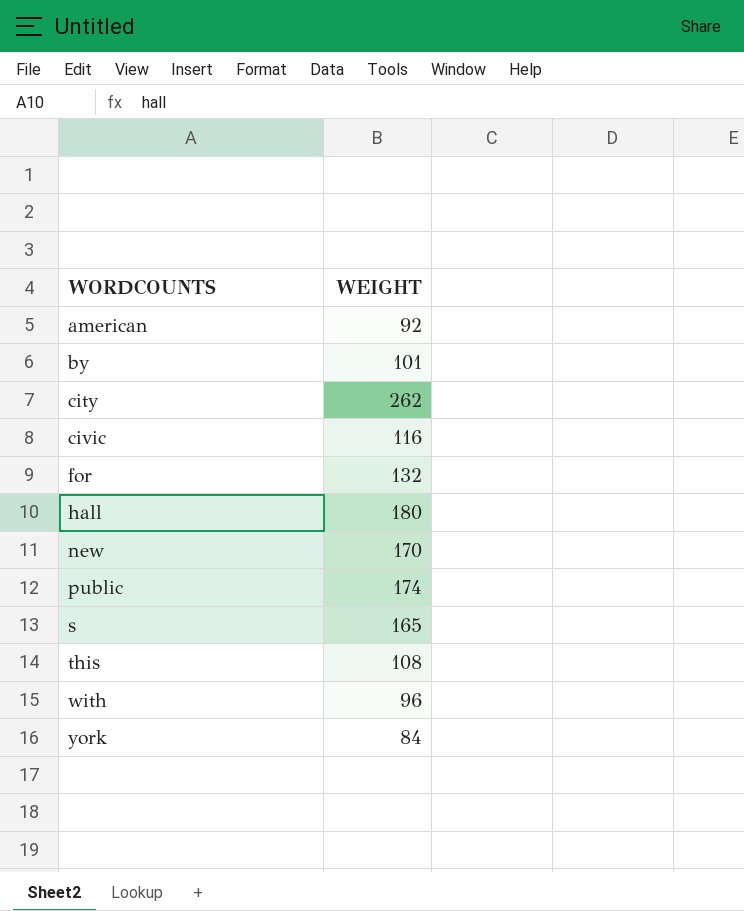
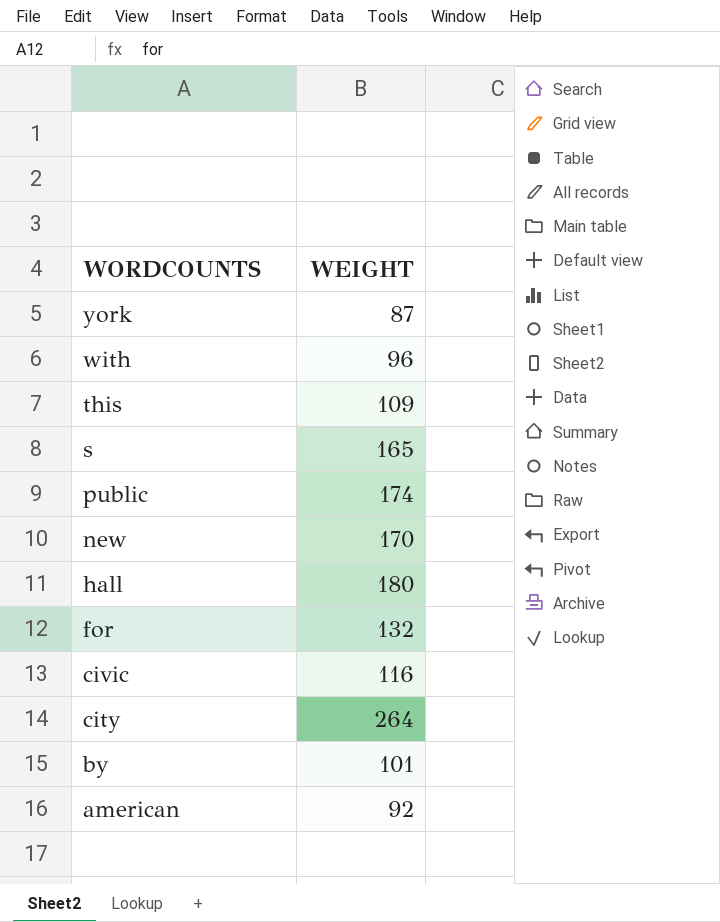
row order: WORDCOUNTS ascending -> WORDCOUNTS descending
york | WEIGHT: 84 -> 87
this | WEIGHT: 108 -> 109
city | WEIGHT: 262 -> 264

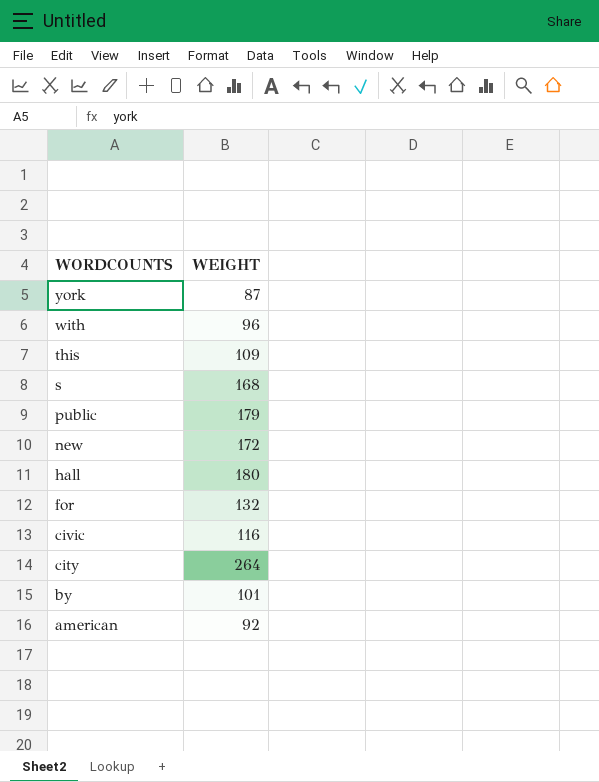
s | WEIGHT: 165 -> 168
public | WEIGHT: 174 -> 179
new | WEIGHT: 170 -> 172

